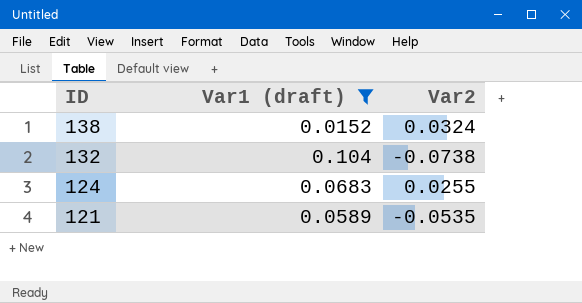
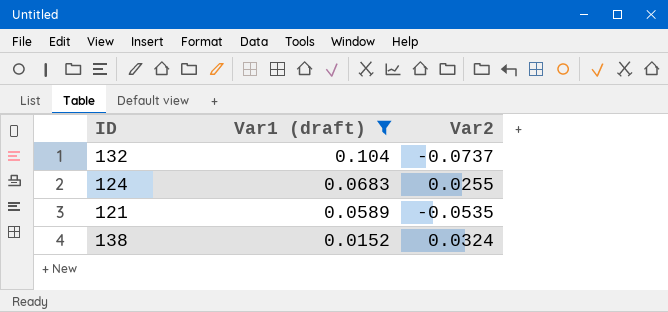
row order: ID descending -> Var1 (draft) descending
132 | Var2: -0.0738 -> -0.0737

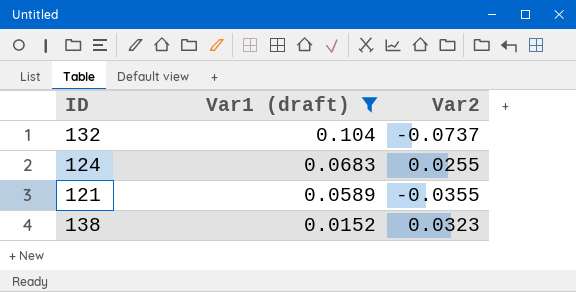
121 | Var2: -0.0535 -> -0.0355
138 | Var2: 0.0324 -> 0.0323

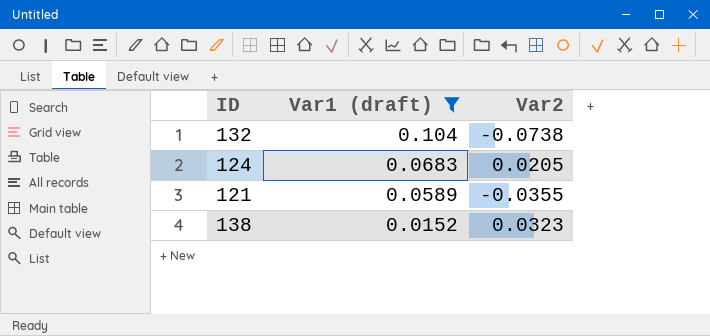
132 | Var2: -0.0737 -> -0.0738
124 | Var2: 0.0255 -> 0.0205

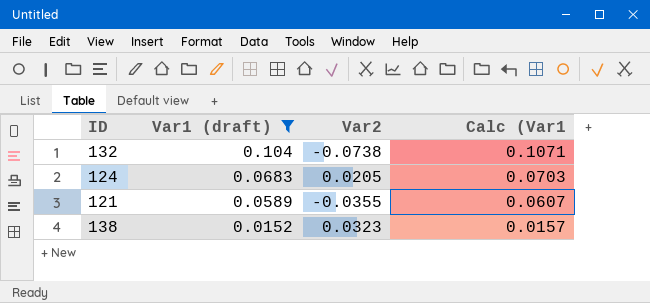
column Calc (Var1 | formula: none -> [Var1 (draft)] * 1.03

